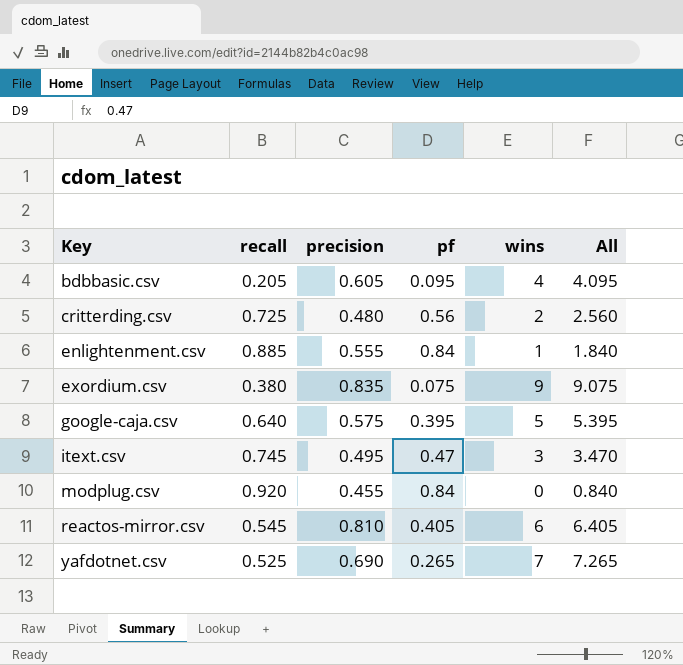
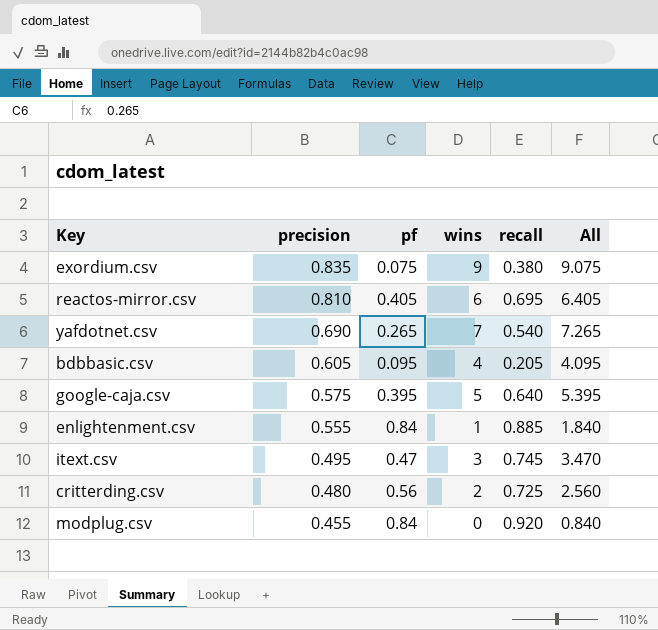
row order: Key ascending -> precision descending
column recall | position: 2 -> 5
reactos-mirror.csv | recall: 0.545 -> 0.695
yafdotnet.csv | recall: 0.525 -> 0.540

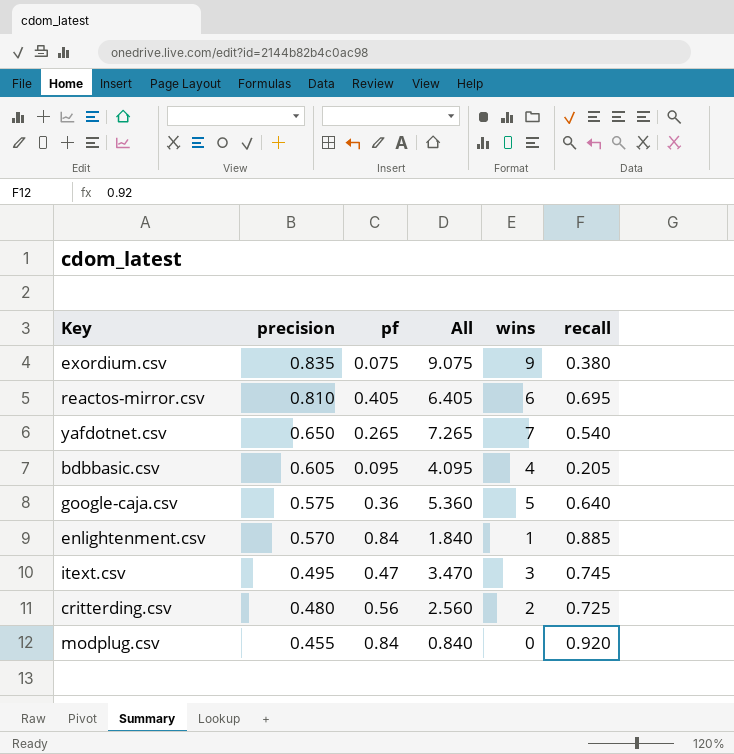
column All | position: 6 -> 4
yafdotnet.csv | precision: 0.690 -> 0.650
google-caja.csv | pf: 0.395 -> 0.36
google-caja.csv | All: 5.395 -> 5.360
enlightenment.csv | precision: 0.555 -> 0.570

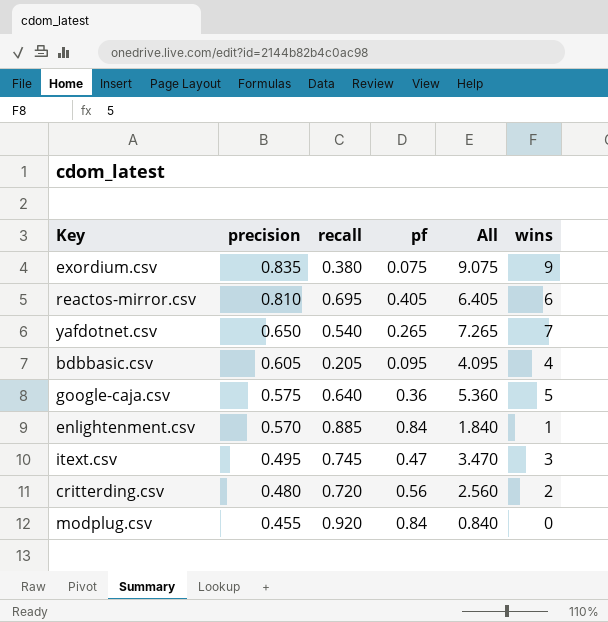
column recall | position: 6 -> 3
critterding.csv | recall: 0.725 -> 0.720

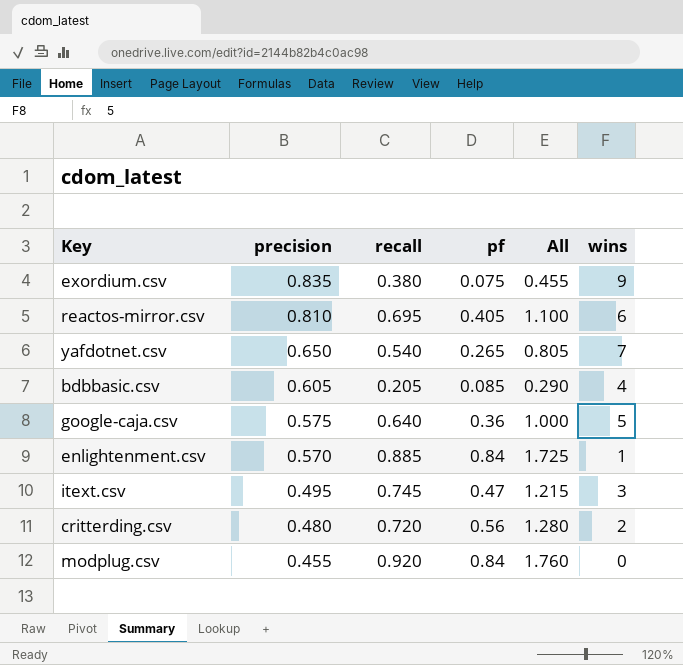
column All | formula: [pf] + [wins] -> [recall] + [pf]
bdbbasic.csv | pf: 0.095 -> 0.085

